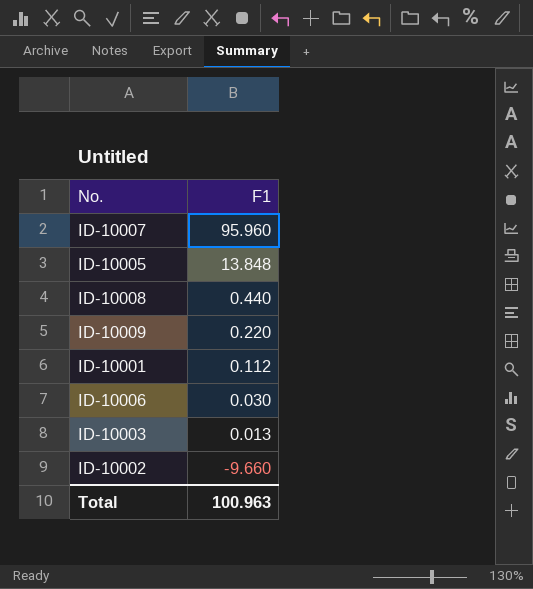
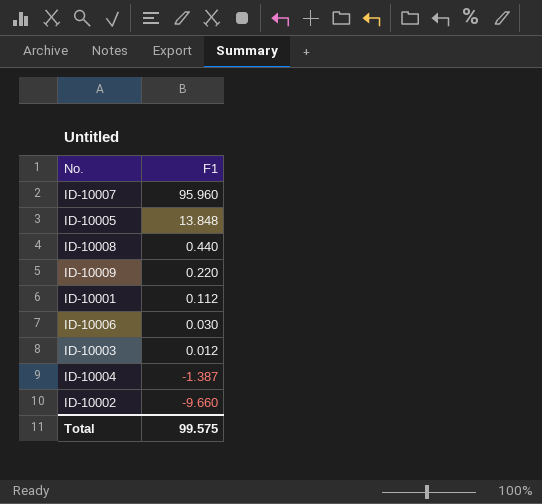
ID-10003 | F1: 0.013 -> 0.012
row ID-10004: none -> -1.387
Total | F1: 100.963 -> 99.575

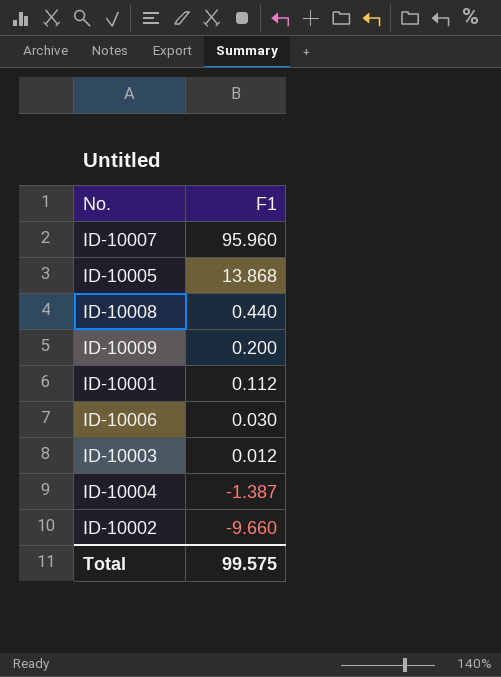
ID-10005 | F1: 13.848 -> 13.868
ID-10009 | F1: 0.220 -> 0.200

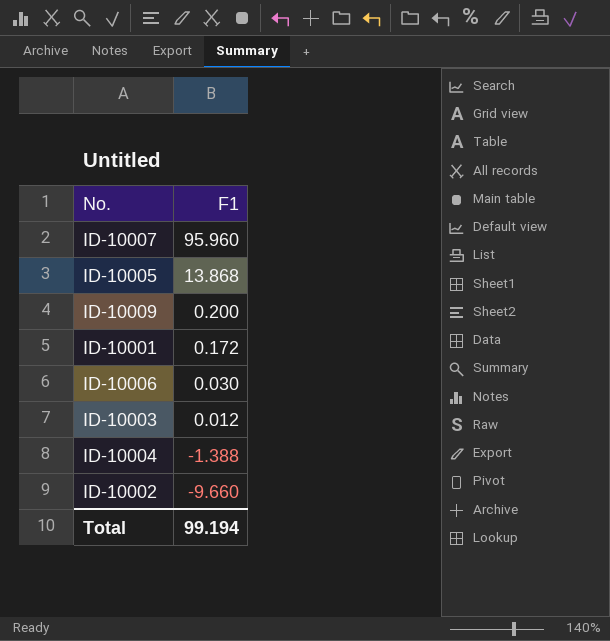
row ID-10008: 0.440 -> none
ID-10001 | F1: 0.112 -> 0.172
ID-10004 | F1: -1.387 -> -1.388
Total | F1: 99.575 -> 99.194

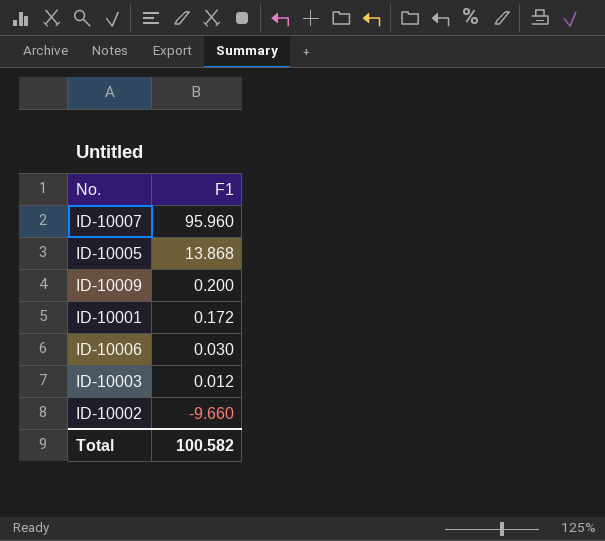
row ID-10004: -1.388 -> none
Total | F1: 99.194 -> 100.582

